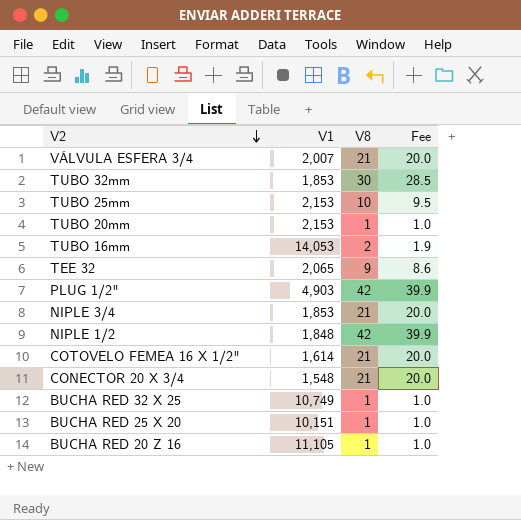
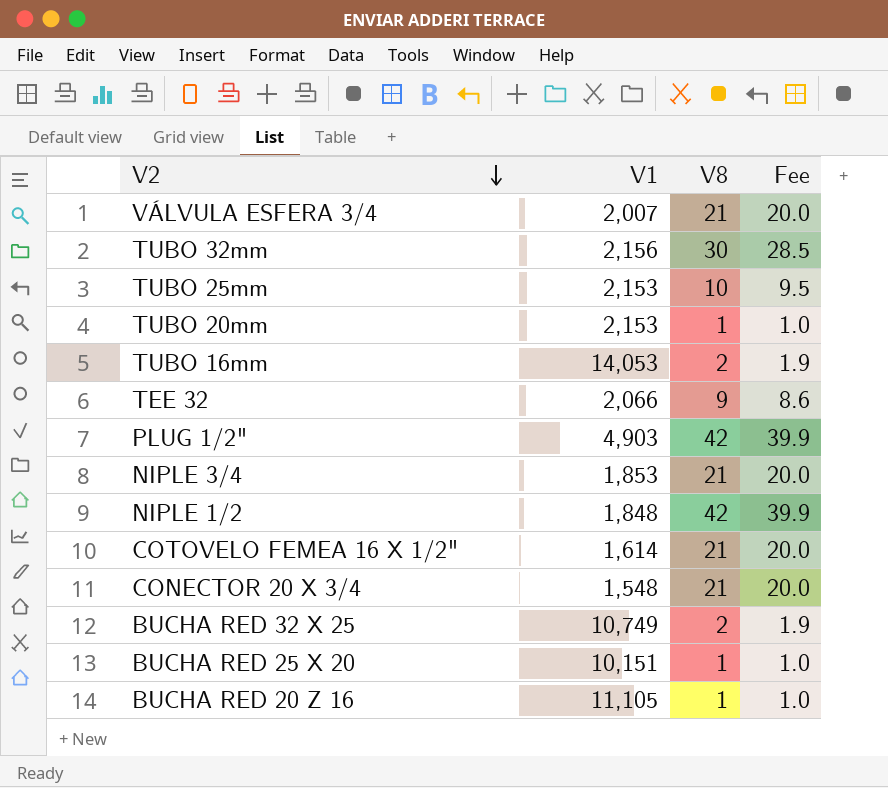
TUBO 32mm | V1: 1,853 -> 2,156
TEE 32 | V1: 2,065 -> 2,066
BUCHA RED 32 X 25 | V8: 1 -> 2
BUCHA RED 32 X 25 | Fee: 1.0 -> 1.9

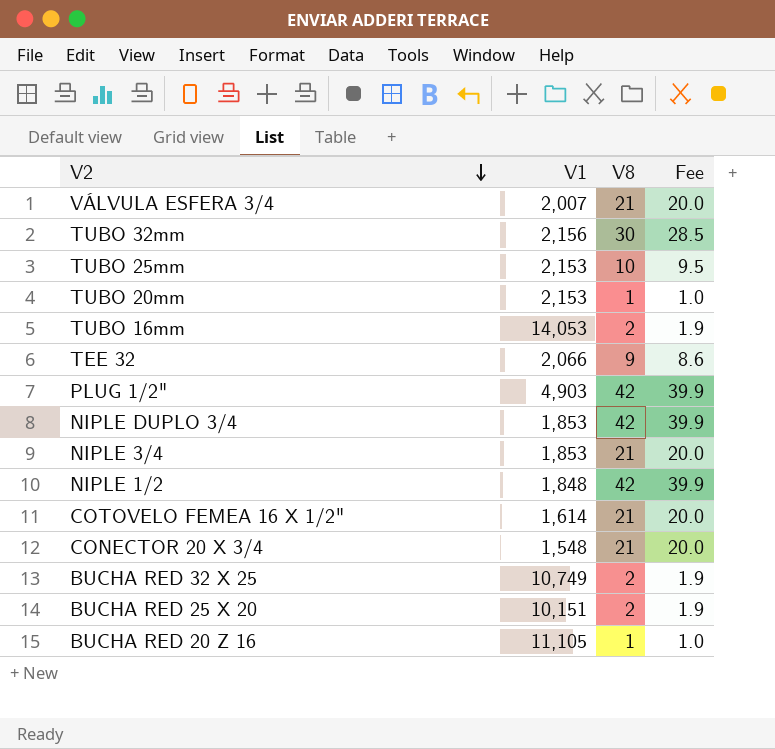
row NIPLE DUPLO 3/4: none -> 1,853 | 42 | 39.9
BUCHA RED 25 X 20 | V8: 1 -> 2
BUCHA RED 25 X 20 | Fee: 1.0 -> 1.9

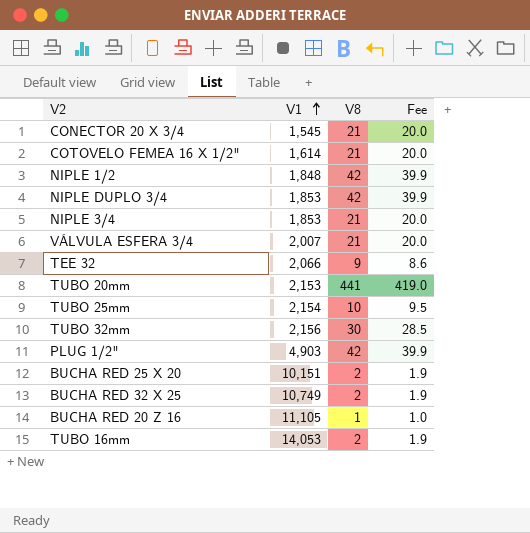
row order: V2 descending -> V1 ascending
CONECTOR 20 X 3/4 | V1: 1,548 -> 1,545
TUBO 20mm | V8: 1 -> 441
TUBO 20mm | Fee: 1.0 -> 419.0
TUBO 25mm | V1: 2,153 -> 2,154

